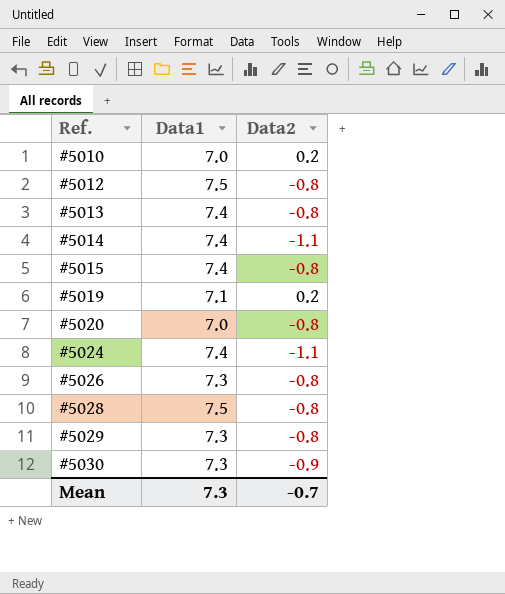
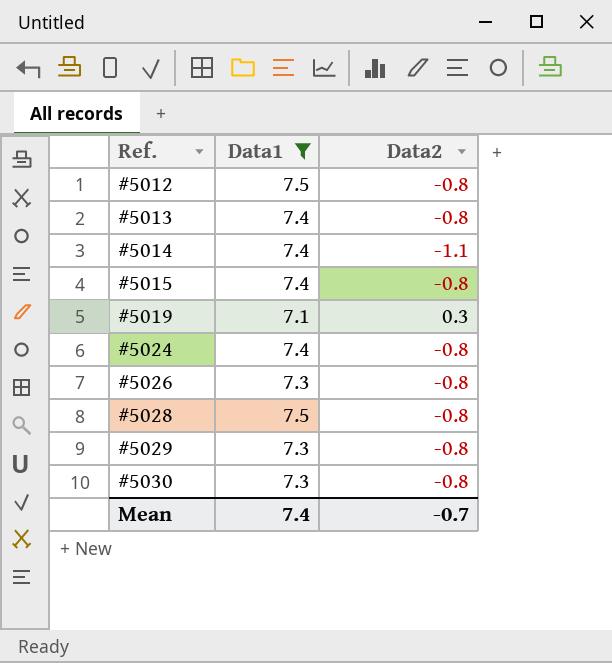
filter: none -> Data1 != 7.0
#5019 | Data2: 0.2 -> 0.3
#5024 | Data2: -1.1 -> -0.8
#5030 | Data2: -0.9 -> -0.8
Mean | Data1: 7.3 -> 7.4

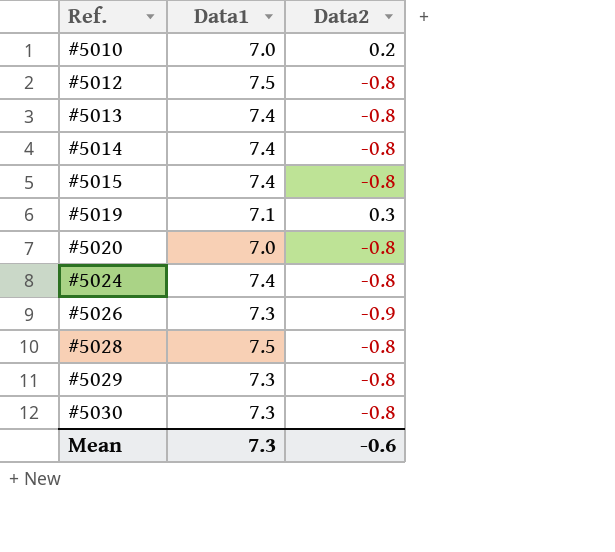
filter: Data1 != 7.0 -> none
#5014 | Data2: -1.1 -> -0.8
#5026 | Data2: -0.8 -> -0.9
Mean | Data1: 7.4 -> 7.3
Mean | Data2: -0.7 -> -0.6

